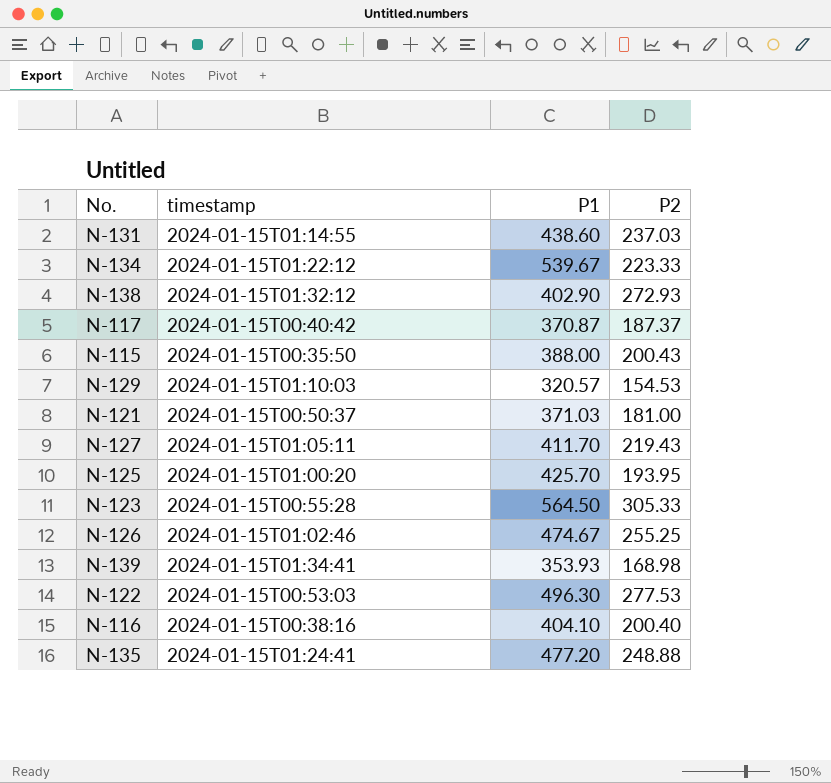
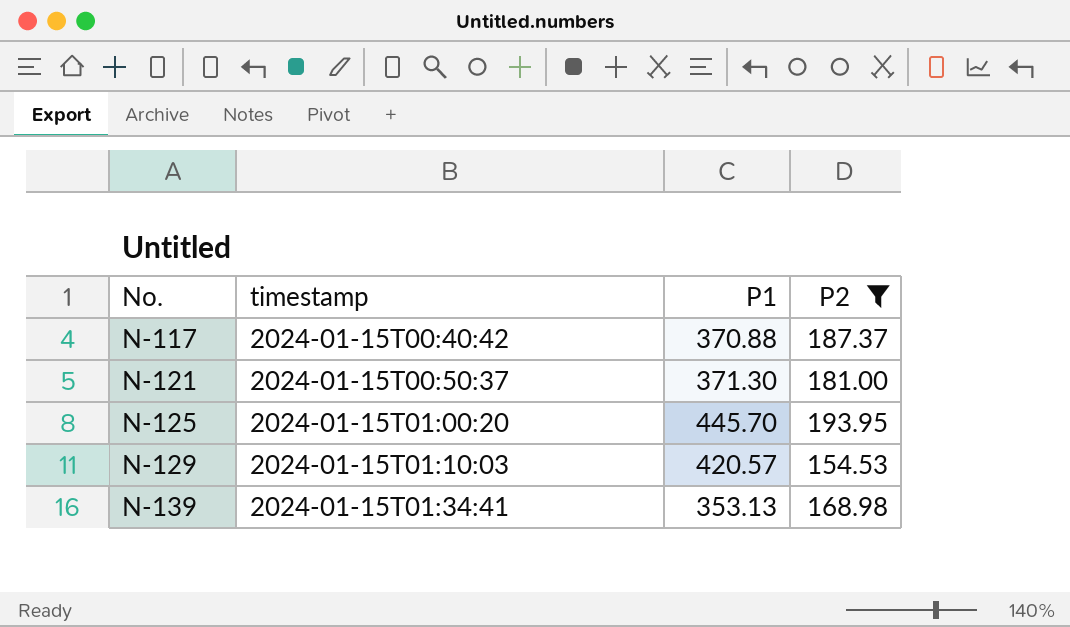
filter: none -> P2 <= 193.95
row order: none -> No. ascending
N-117 | P1: 370.87 -> 370.88
N-121 | P1: 371.03 -> 371.30
N-125 | P1: 425.70 -> 445.70
N-129 | P1: 320.57 -> 420.57
N-139 | P1: 353.93 -> 353.13

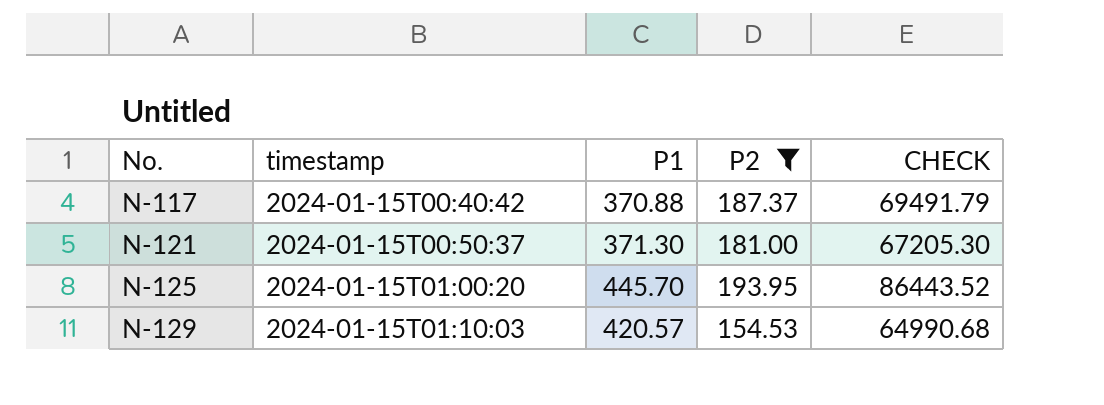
column CHECK | formula: none -> [P1] * [P2]
row N-139: 2024-01-15T01:34:41 | 353.13 | 168.98 -> none

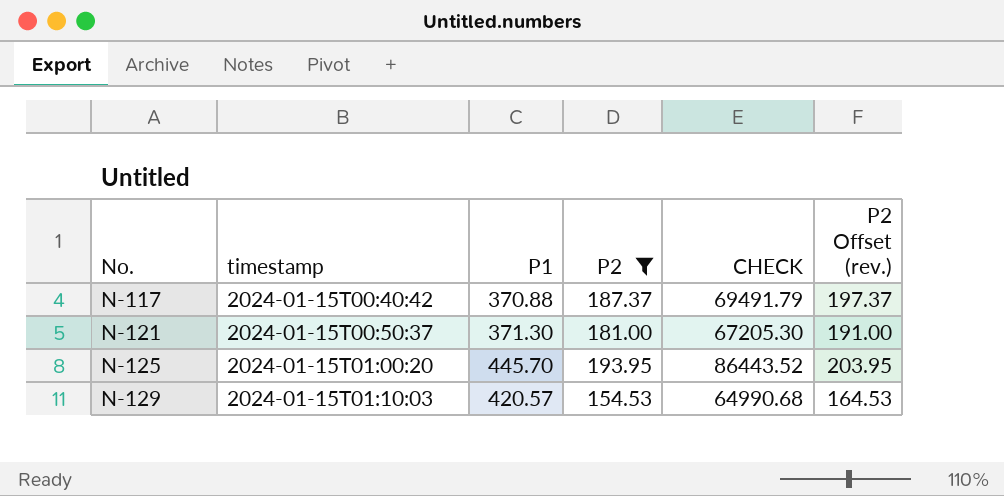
column P2 Offset (rev.) | formula: none -> [P2] + 10

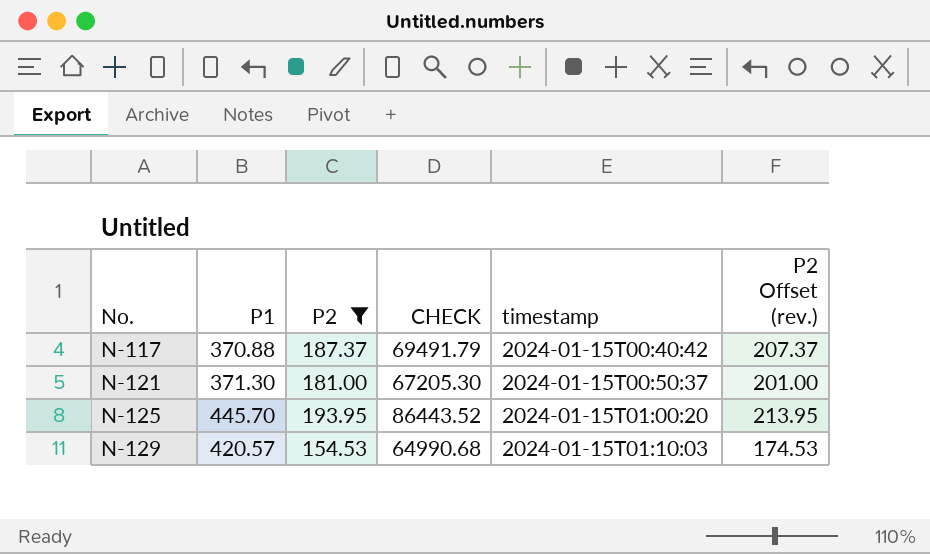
column timestamp | position: 2 -> 5
column P2 Offset (rev.) | formula: [P2] + 10 -> [P2] + 20

